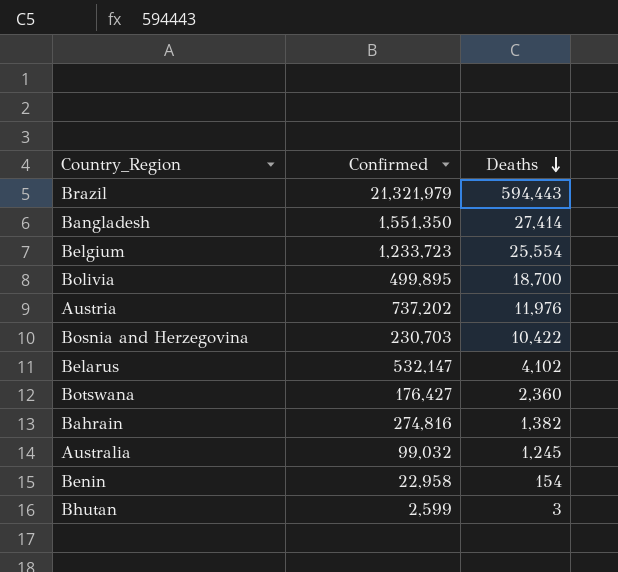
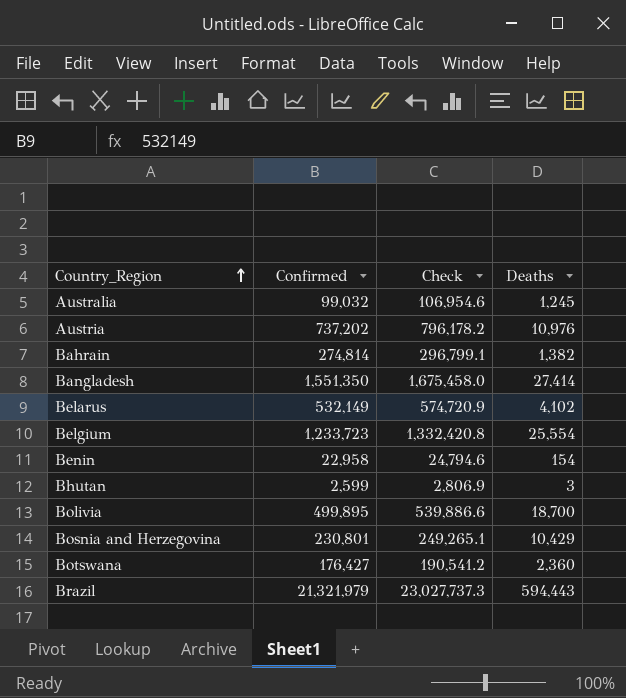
row order: Deaths descending -> Country_Region ascending
column Check | formula: none -> [Confirmed] * 1.08
Austria | Deaths: 11,976 -> 10,976
Bahrain | Confirmed: 274,816 -> 274,814
Belarus | Confirmed: 532,147 -> 532,149
Bosnia and Herzegovina | Confirmed: 230,703 -> 230,801
Bosnia and Herzegovina | Deaths: 10,422 -> 10,429

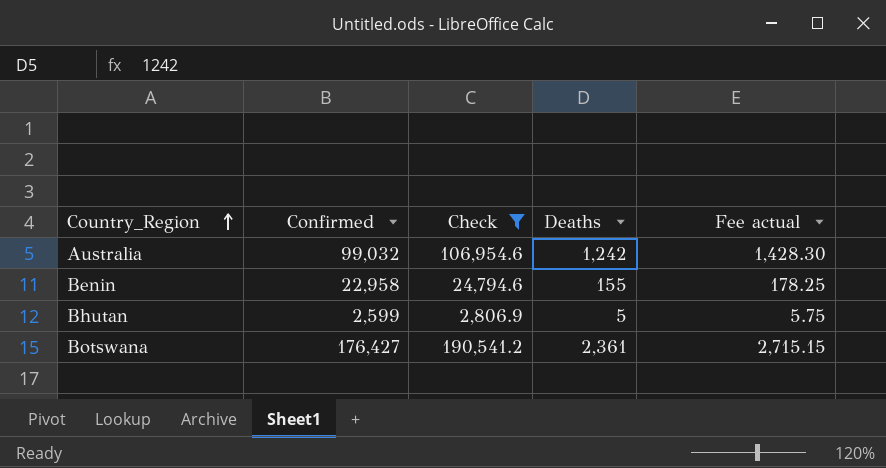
filter: none -> Check <= 190,541.2
column Fee actual | formula: none -> [Deaths] * 1.15
Australia | Deaths: 1,245 -> 1,242
Benin | Deaths: 154 -> 155
Bhutan | Deaths: 3 -> 5
Botswana | Deaths: 2,360 -> 2,361

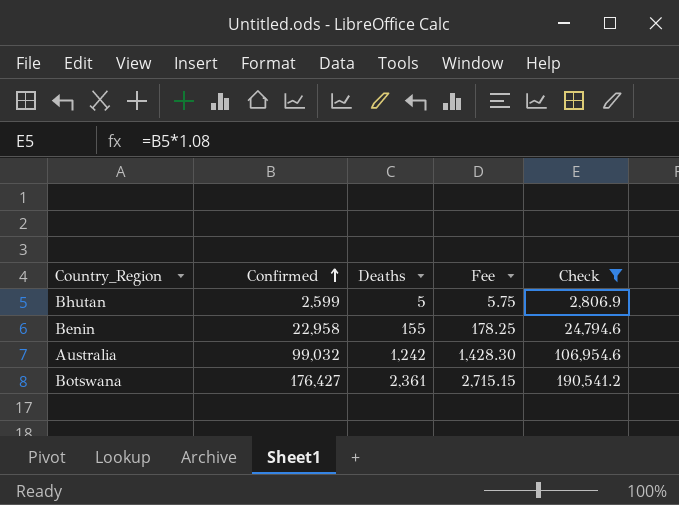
row order: Country_Region ascending -> Confirmed ascending
column name: Fee actual -> Fee
column Check | position: 3 -> 5

